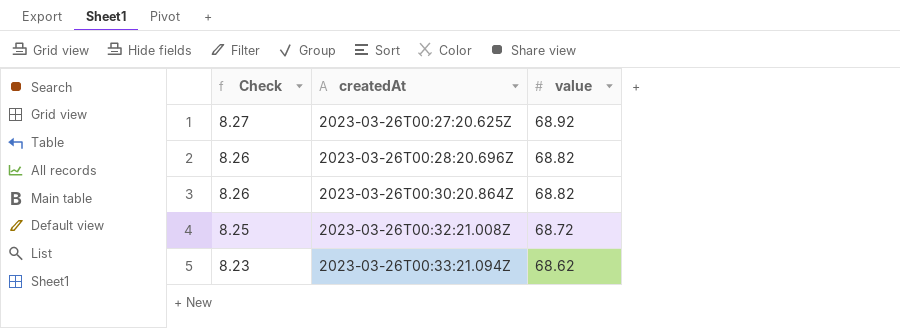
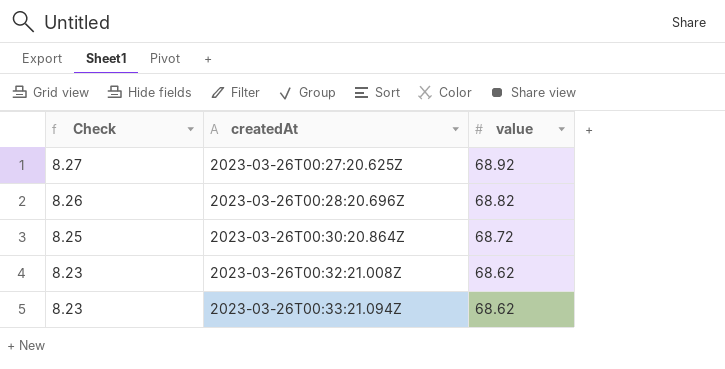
2023-03-26T00:30:20.864Z | Check: 8.26 -> 8.25
2023-03-26T00:30:20.864Z | value: 68.82 -> 68.72
2023-03-26T00:32:21.008Z | Check: 8.25 -> 8.23
2023-03-26T00:32:21.008Z | value: 68.72 -> 68.62

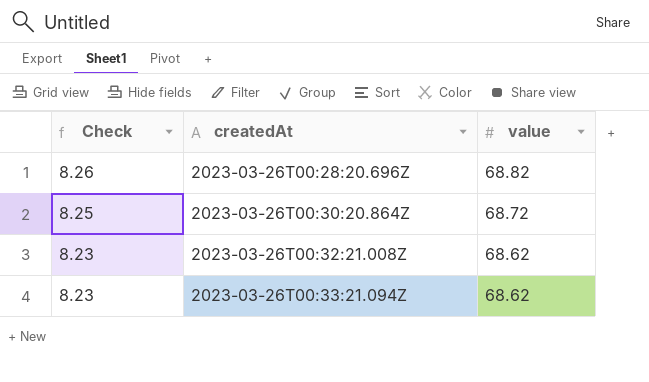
row 2023-03-26T00:27:20.625Z: 8.27 | 68.92 -> none

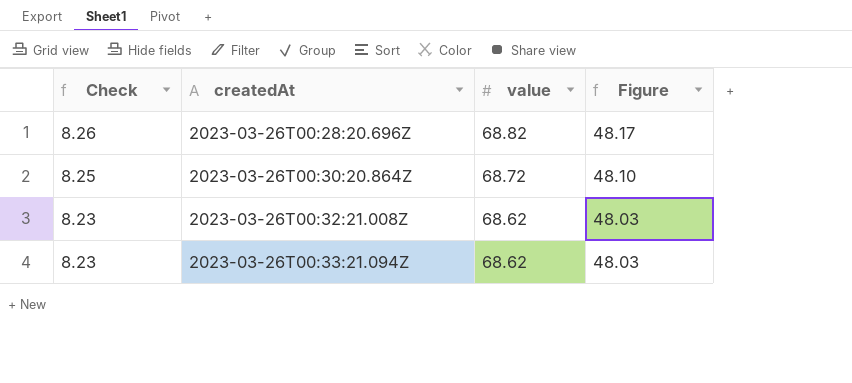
column Figure | formula: none -> [value] * 0.7

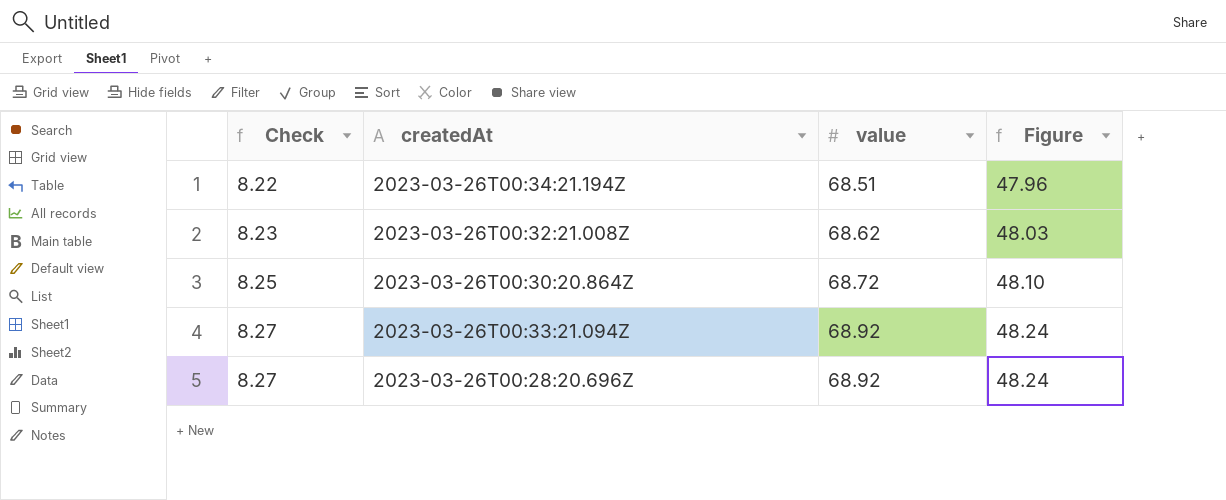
row order: Check descending -> Check ascending
row 2023-03-26T00:34:21.194Z: none -> 8.22 | 68.51 | 47.96
2023-03-26T00:33:21.094Z | Check: 8.23 -> 8.27
2023-03-26T00:33:21.094Z | value: 68.62 -> 68.92
2023-03-26T00:33:21.094Z | Figure: 48.03 -> 48.24
2023-03-26T00:28:20.696Z | Check: 8.26 -> 8.27
2023-03-26T00:28:20.696Z | value: 68.82 -> 68.92
2023-03-26T00:28:20.696Z | Figure: 48.17 -> 48.24

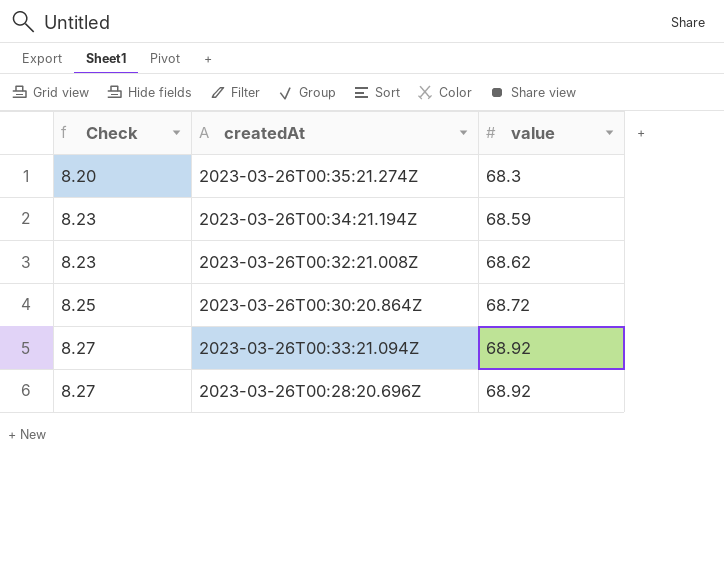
column Figure | formula: [value] * 0.7 -> none
row 2023-03-26T00:35:21.274Z: none -> 8.20 | 68.3
2023-03-26T00:34:21.194Z | Check: 8.22 -> 8.23
2023-03-26T00:34:21.194Z | value: 68.51 -> 68.59

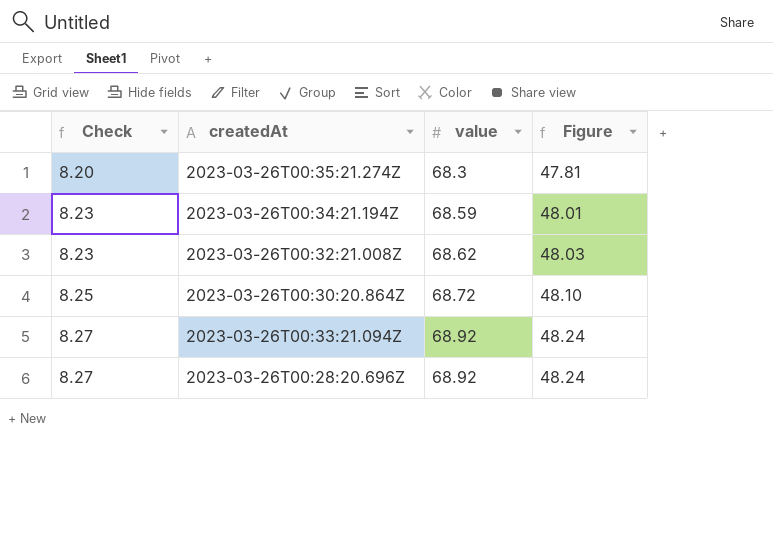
column Figure | formula: none -> [value] * 0.7

